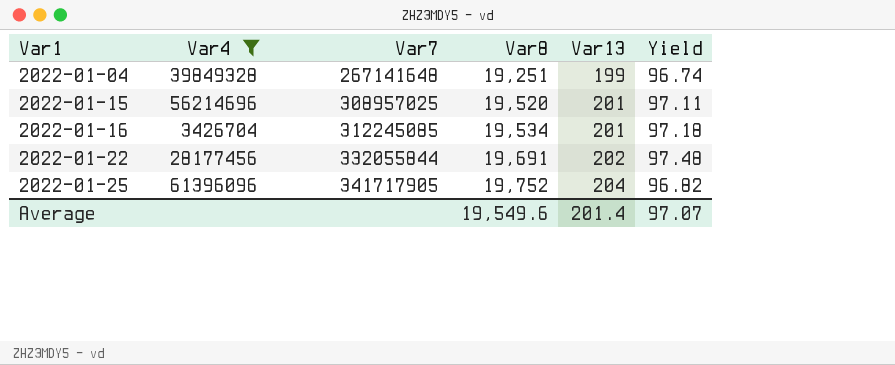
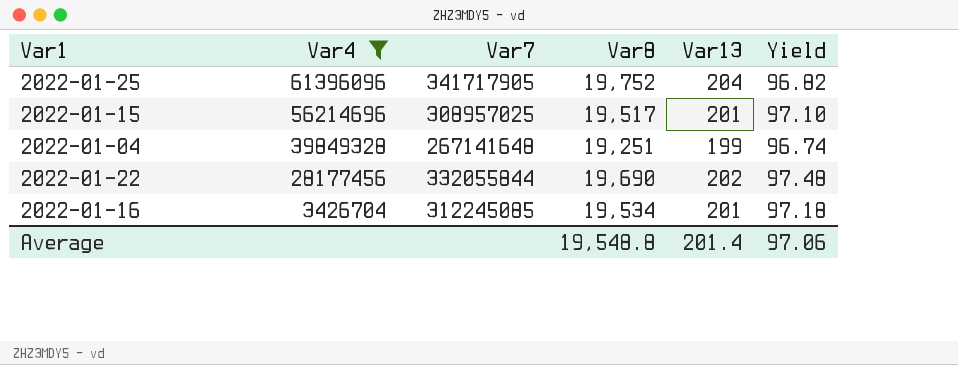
row order: Var1 ascending -> Var4 descending
2022-01-15 | Var8: 19,520 -> 19,517
2022-01-15 | Yield: 97.11 -> 97.10
2022-01-22 | Var8: 19,691 -> 19,690
Average | Var8: 19,549.6 -> 19,548.8
Average | Yield: 97.07 -> 97.06

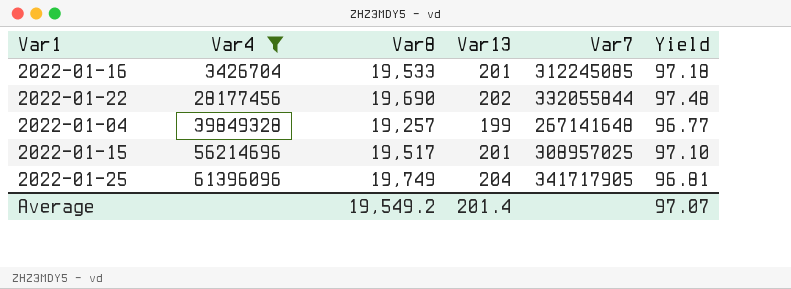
row order: Var4 descending -> Var4 ascending
column Var7 | position: 3 -> 5
2022-01-16 | Var8: 19,534 -> 19,533
2022-01-04 | Var8: 19,251 -> 19,257
2022-01-04 | Yield: 96.74 -> 96.77
2022-01-25 | Var8: 19,752 -> 19,749
2022-01-25 | Yield: 96.82 -> 96.81
Average | Var8: 19,548.8 -> 19,549.2
Average | Yield: 97.06 -> 97.07

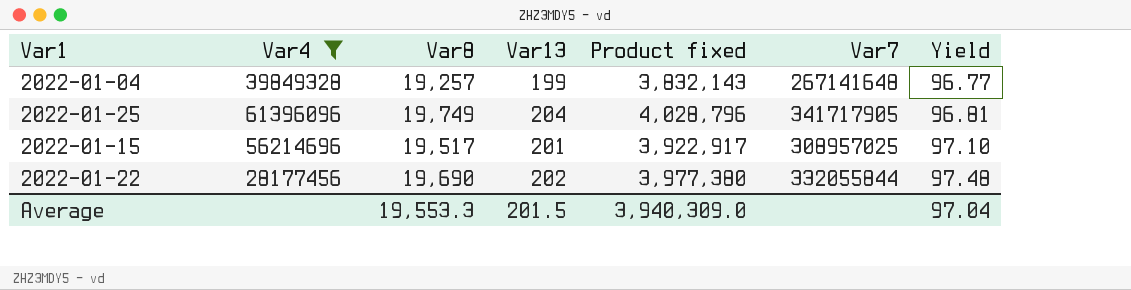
row order: Var4 ascending -> Yield ascending
column Product fixed | formula: none -> [Var8] * [Var13]
row 2022-01-16: 3426704 | 19,533 | 201 | 312245085 | 97.18 -> none
Average | Var8: 19,549.2 -> 19,553.3
Average | Var13: 201.4 -> 201.5
Average | Yield: 97.07 -> 97.04

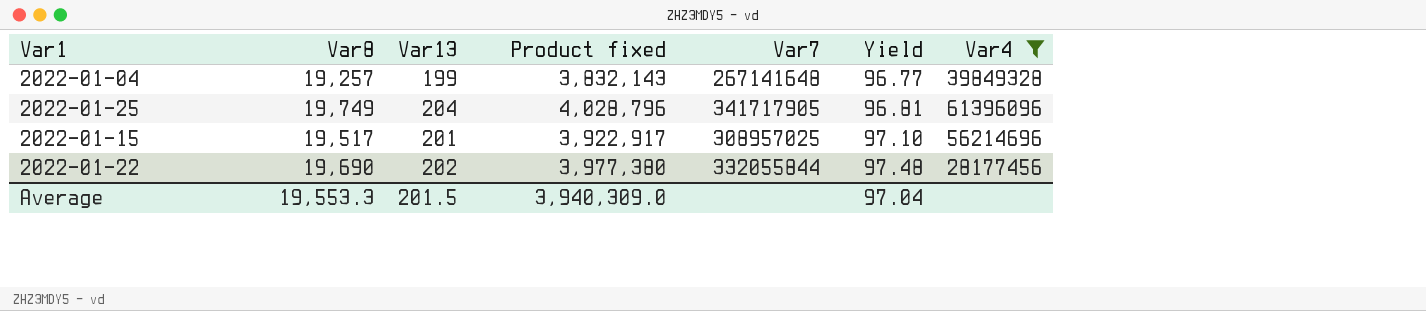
column Var4 | position: 2 -> 7

